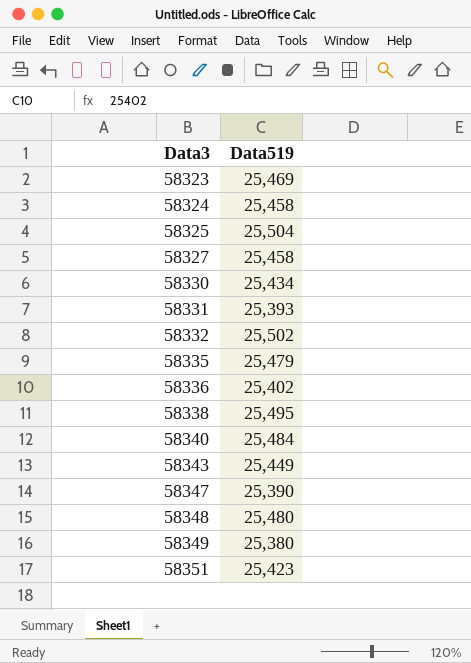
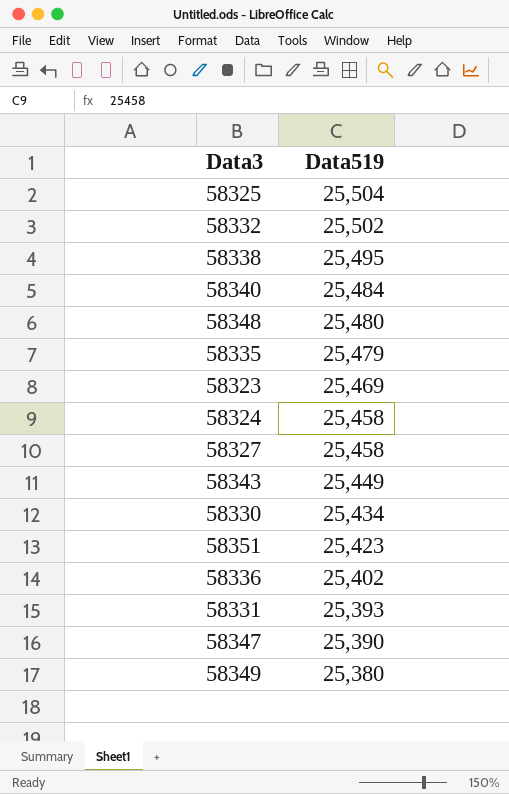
row order: Data3 ascending -> Data519 descending

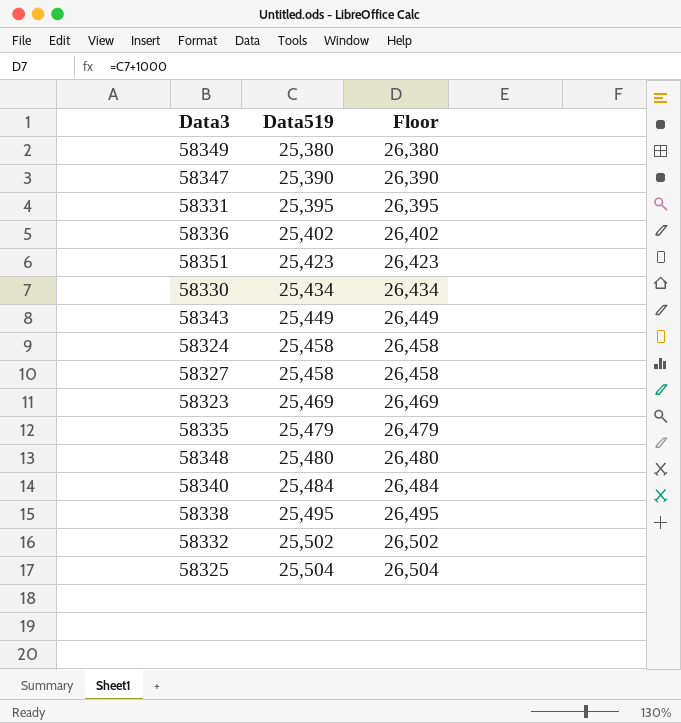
row order: Data519 descending -> Data519 ascending
column Floor | formula: none -> [Data519] + 1000
58331 | Data519: 25,393 -> 25,395

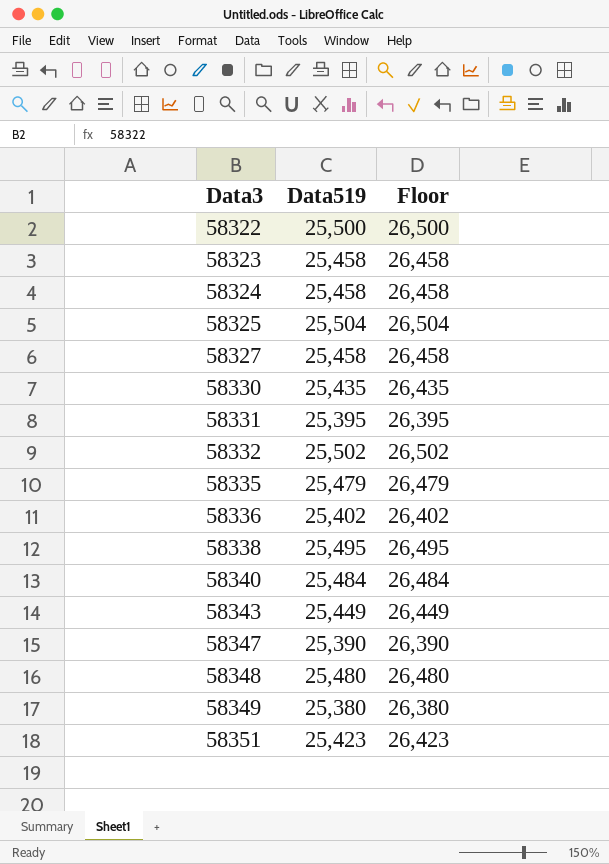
row order: Data519 ascending -> Data3 ascending
row 58322: none -> 25,500 | 26,500
58323 | Data519: 25,469 -> 25,458
58323 | Floor: 26,469 -> 26,458
58330 | Data519: 25,434 -> 25,435
58330 | Floor: 26,434 -> 26,435

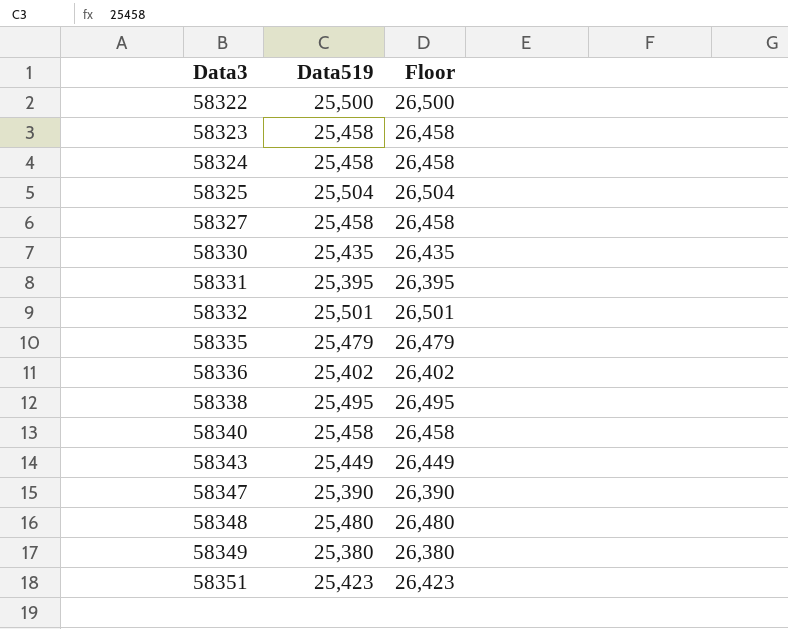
58332 | Data519: 25,502 -> 25,501
58332 | Floor: 26,502 -> 26,501
58340 | Data519: 25,484 -> 25,458
58340 | Floor: 26,484 -> 26,458

